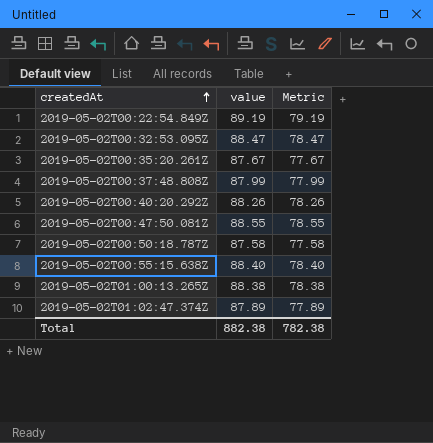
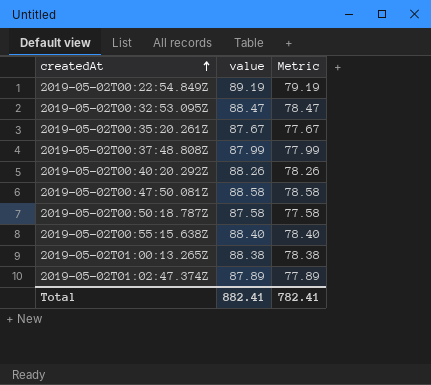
2019-05-02T00:47:50.081Z | value: 88.55 -> 88.58
2019-05-02T00:47:50.081Z | Metric: 78.55 -> 78.58
Total | value: 882.38 -> 882.41
Total | Metric: 782.38 -> 782.41

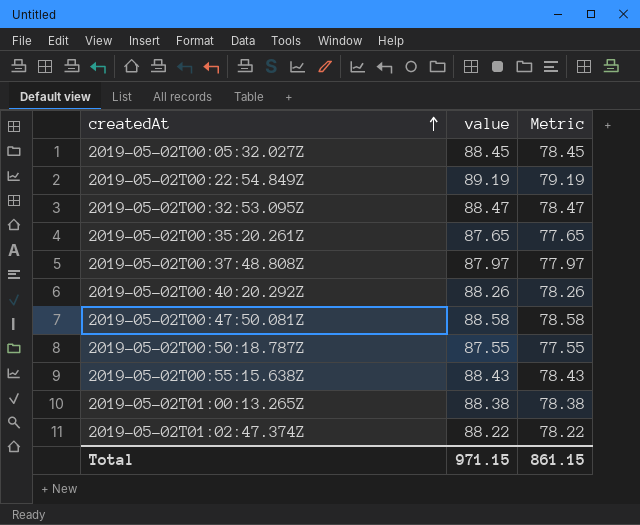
row 2019-05-02T00:05:32.027Z: none -> 88.45 | 78.45
2019-05-02T00:35:20.261Z | value: 87.67 -> 87.65
2019-05-02T00:35:20.261Z | Metric: 77.67 -> 77.65
2019-05-02T00:37:48.808Z | value: 87.99 -> 87.97
2019-05-02T00:37:48.808Z | Metric: 77.99 -> 77.97
2019-05-02T00:50:18.787Z | value: 87.58 -> 87.55
2019-05-02T00:50:18.787Z | Metric: 77.58 -> 77.55
2019-05-02T00:55:15.638Z | value: 88.40 -> 88.43
2019-05-02T00:55:15.638Z | Metric: 78.40 -> 78.43
2019-05-02T01:02:47.374Z | value: 87.89 -> 88.22
2019-05-02T01:02:47.374Z | Metric: 77.89 -> 78.22
Total | value: 882.41 -> 971.15
Total | Metric: 782.41 -> 861.15

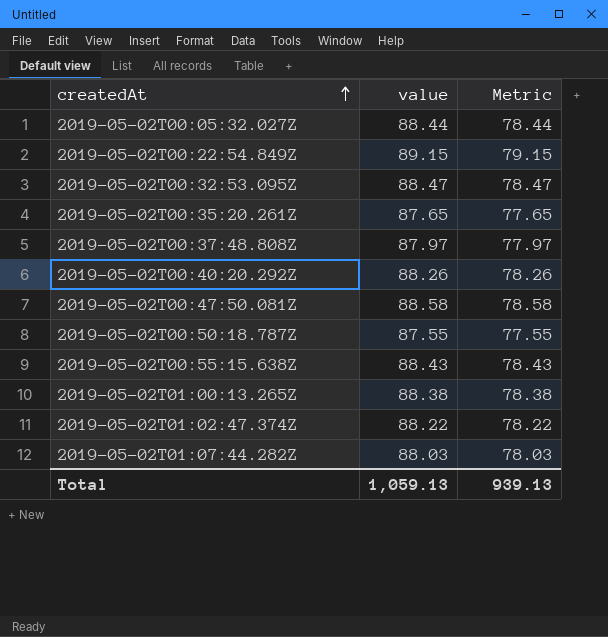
2019-05-02T00:05:32.027Z | value: 88.45 -> 88.44
2019-05-02T00:05:32.027Z | Metric: 78.45 -> 78.44
2019-05-02T00:22:54.849Z | value: 89.19 -> 89.15
2019-05-02T00:22:54.849Z | Metric: 79.19 -> 79.15
row 2019-05-02T01:07:44.282Z: none -> 88.03 | 78.03
Total | value: 971.15 -> 1,059.13
Total | Metric: 861.15 -> 939.13

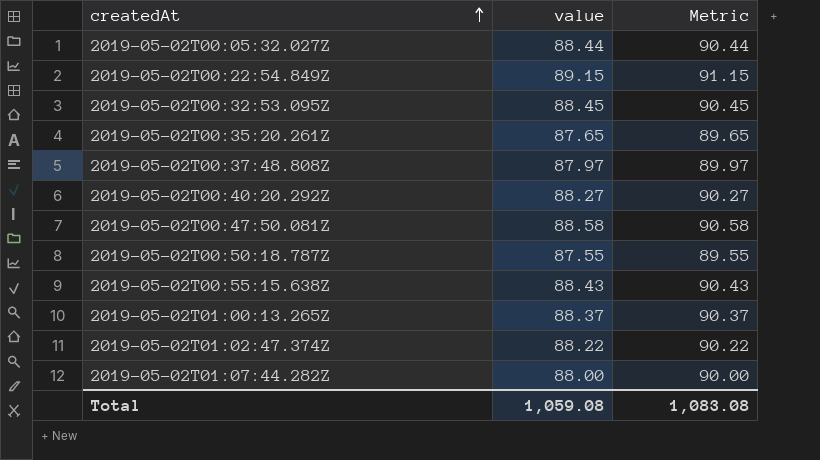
column Metric | formula: [value] - 10 -> [value] + 2
2019-05-02T00:32:53.095Z | value: 88.47 -> 88.45
2019-05-02T00:40:20.292Z | value: 88.26 -> 88.27
2019-05-02T01:00:13.265Z | value: 88.38 -> 88.37
2019-05-02T01:07:44.282Z | value: 88.03 -> 88.00
Total | value: 1,059.13 -> 1,059.08
Total | Metric: 939.13 -> 1,083.08

